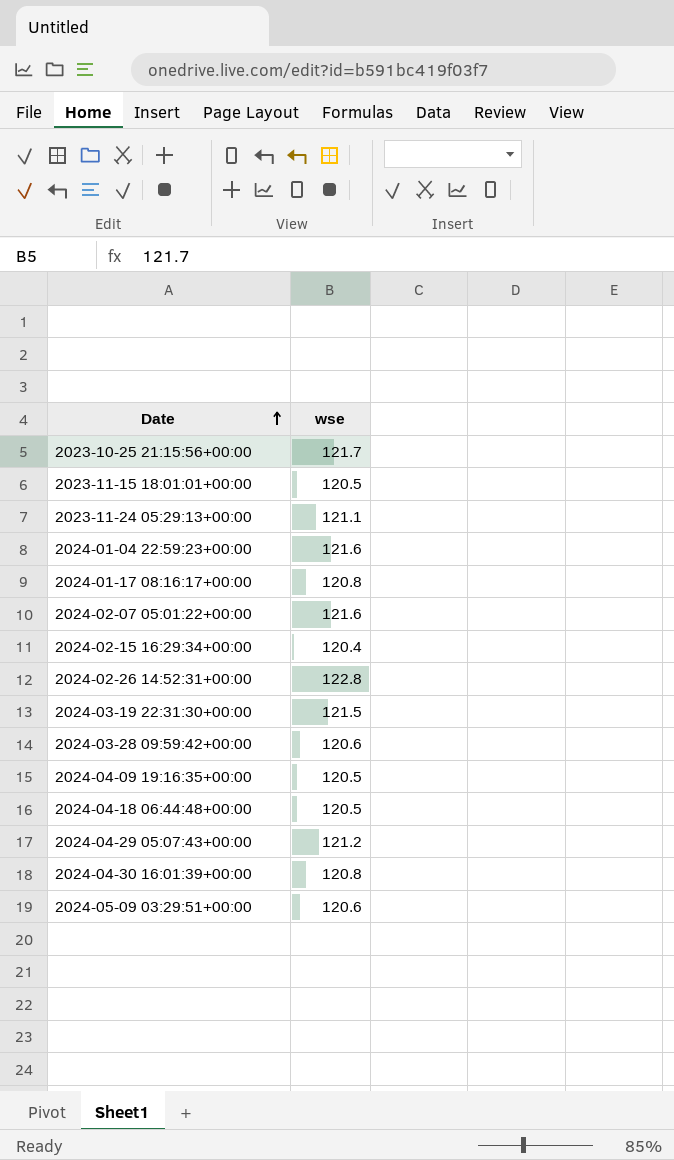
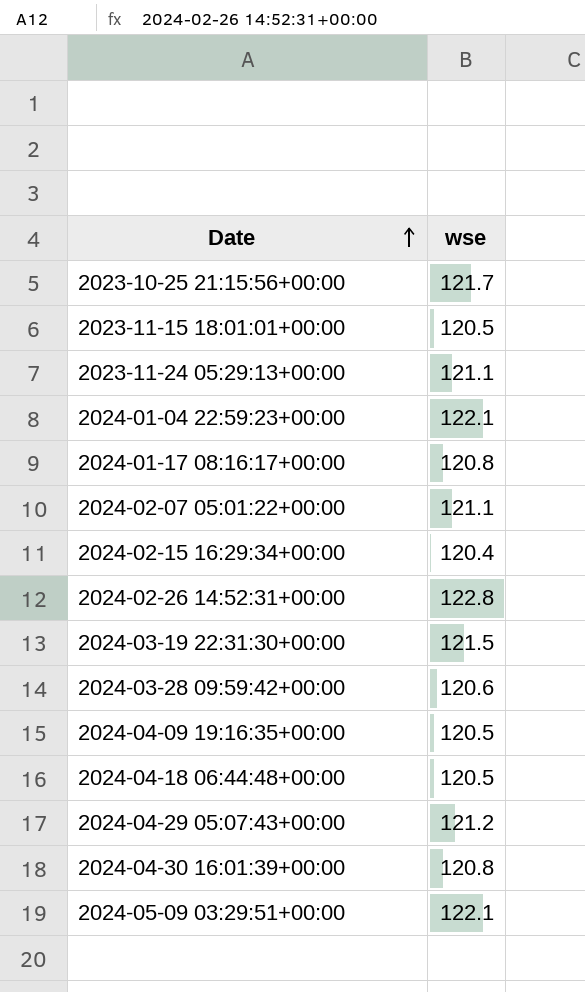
2024-01-04 22:59:23+00:00 | wse: 121.6 -> 122.1
2024-02-07 05:01:22+00:00 | wse: 121.6 -> 121.1
2024-05-09 03:29:51+00:00 | wse: 120.6 -> 122.1

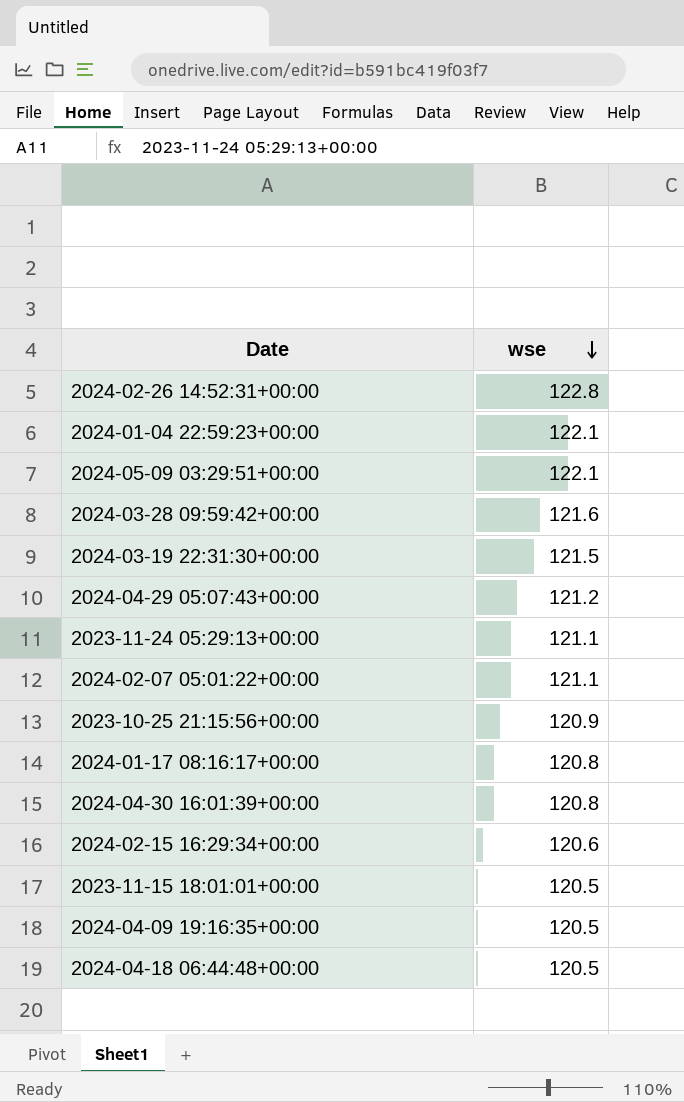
row order: Date ascending -> wse descending
2024-03-28 09:59:42+00:00 | wse: 120.6 -> 121.6
2023-10-25 21:15:56+00:00 | wse: 121.7 -> 120.9
2024-02-15 16:29:34+00:00 | wse: 120.4 -> 120.6

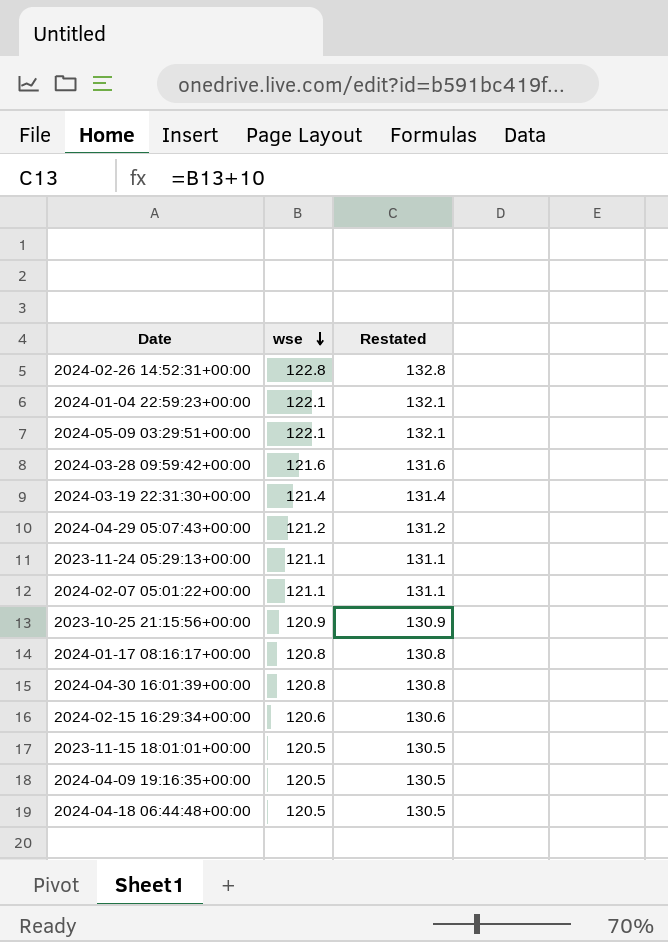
column Restated | formula: none -> [wse] + 10
2024-03-19 22:31:30+00:00 | wse: 121.5 -> 121.4

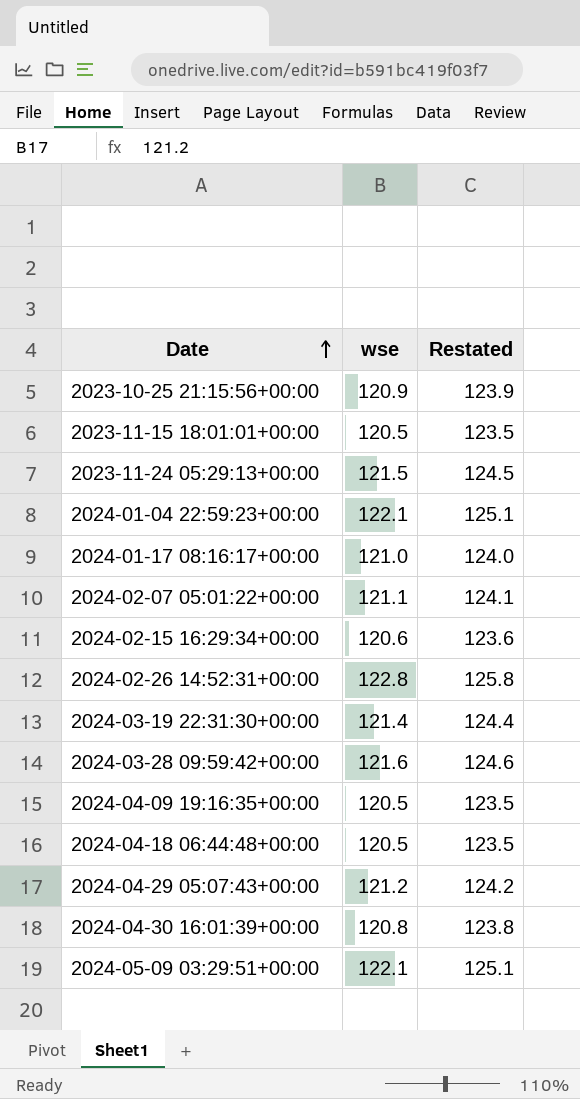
row order: wse descending -> Date ascending
column Restated | formula: [wse] + 10 -> [wse] + 3
2023-11-24 05:29:13+00:00 | wse: 121.1 -> 121.5
2024-01-17 08:16:17+00:00 | wse: 120.8 -> 121.0

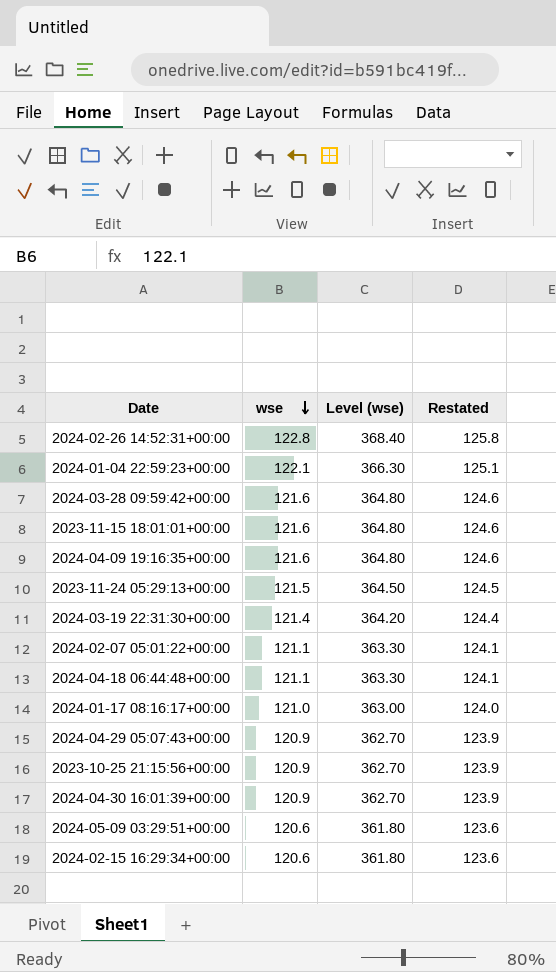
row order: Date ascending -> wse descending
column Level (wse) | formula: none -> [wse] * 3
2023-11-15 18:01:01+00:00 | wse: 120.5 -> 121.6
2023-11-15 18:01:01+00:00 | Restated: 123.5 -> 124.6
2024-04-09 19:16:35+00:00 | wse: 120.5 -> 121.6
2024-04-09 19:16:35+00:00 | Restated: 123.5 -> 124.6
2024-04-18 06:44:48+00:00 | wse: 120.5 -> 121.1
2024-04-18 06:44:48+00:00 | Restated: 123.5 -> 124.1
2024-04-29 05:07:43+00:00 | wse: 121.2 -> 120.9
2024-04-29 05:07:43+00:00 | Restated: 124.2 -> 123.9
2024-04-30 16:01:39+00:00 | wse: 120.8 -> 120.9
2024-04-30 16:01:39+00:00 | Restated: 123.8 -> 123.9
2024-05-09 03:29:51+00:00 | wse: 122.1 -> 120.6
2024-05-09 03:29:51+00:00 | Restated: 125.1 -> 123.6

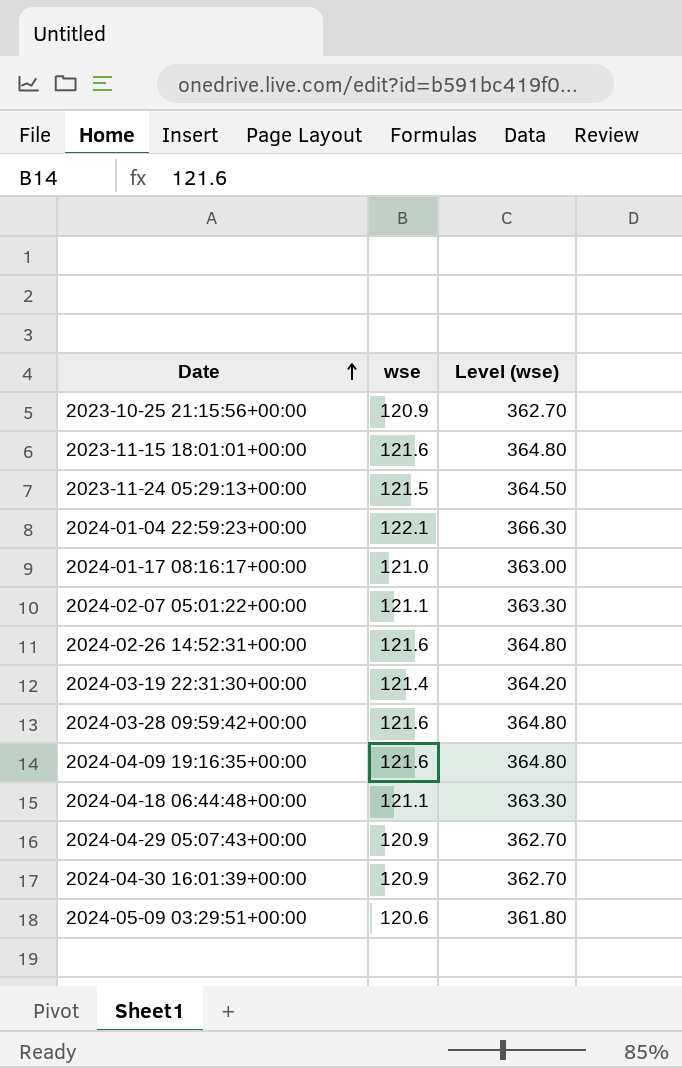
row order: wse descending -> Date ascending
column Restated | formula: [wse] + 3 -> none
row 2024-02-15 16:29:34+00:00: 120.6 | 361.80 | 123.6 -> none
2024-02-26 14:52:31+00:00 | wse: 122.8 -> 121.6
2024-02-26 14:52:31+00:00 | Level (wse): 368.40 -> 364.80

